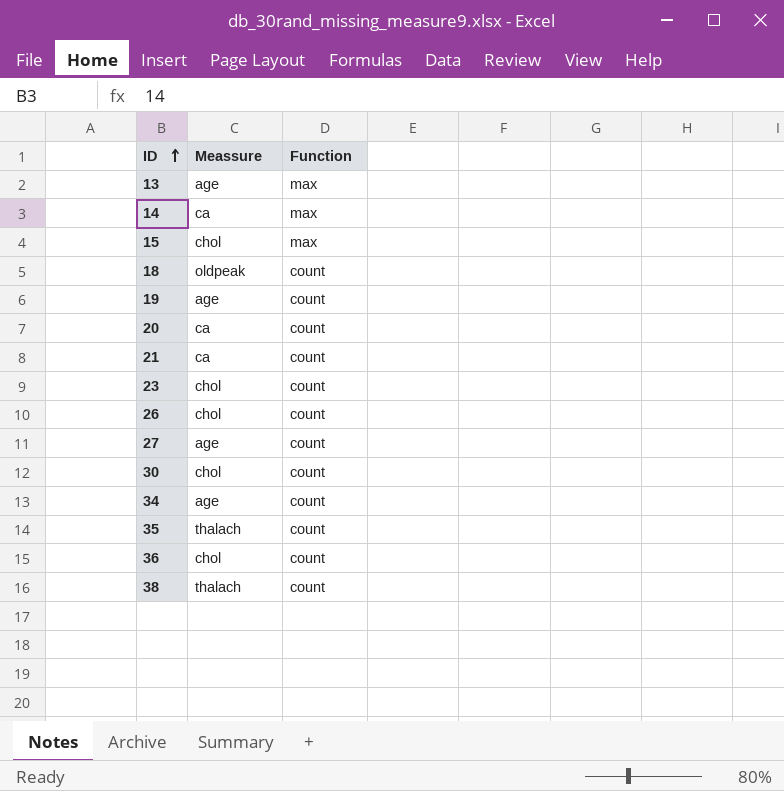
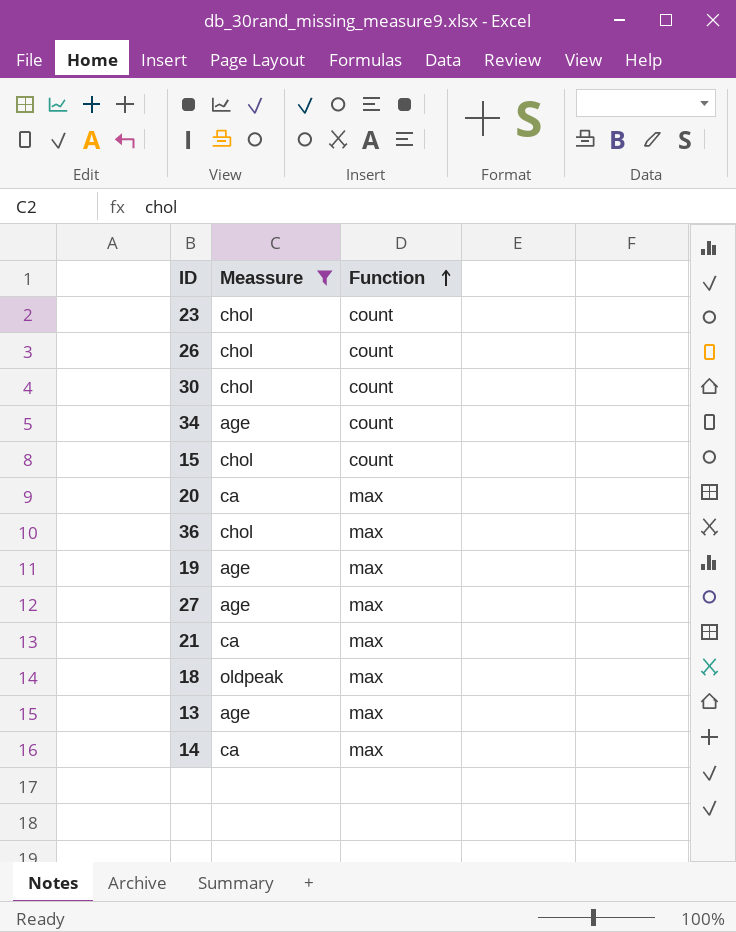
filter: none -> Meassure != thalach
row order: ID ascending -> Function ascending
15 | Function: max -> count
20 | Function: count -> max
36 | Function: count -> max
19 | Function: count -> max
27 | Function: count -> max
21 | Function: count -> max
18 | Function: count -> max

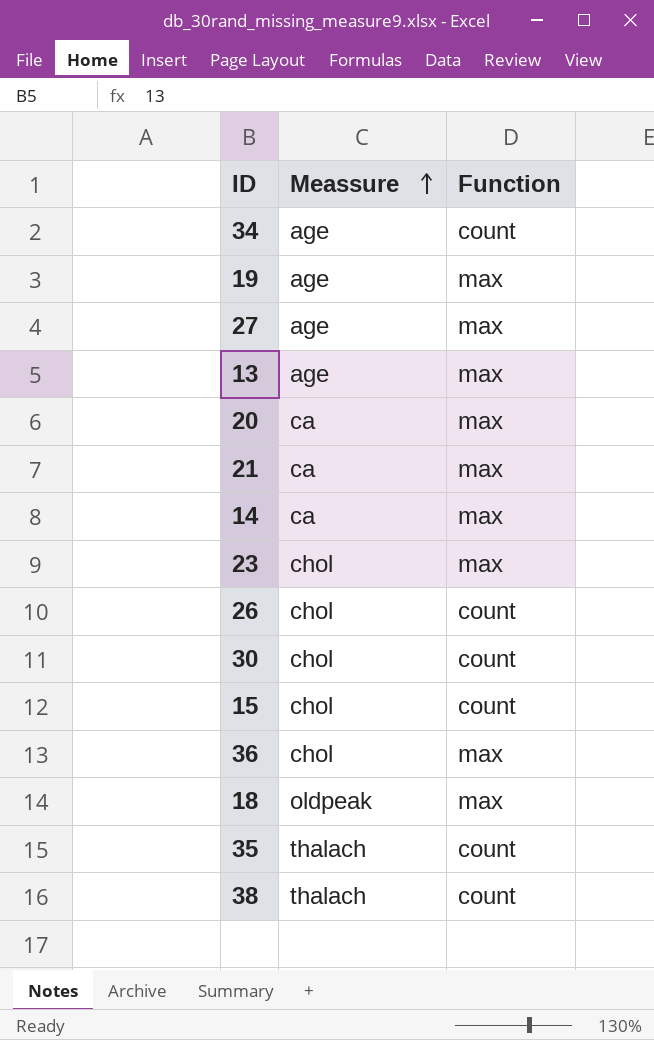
filter: Meassure != thalach -> none
row order: Function ascending -> Meassure ascending
23 | Function: count -> max

